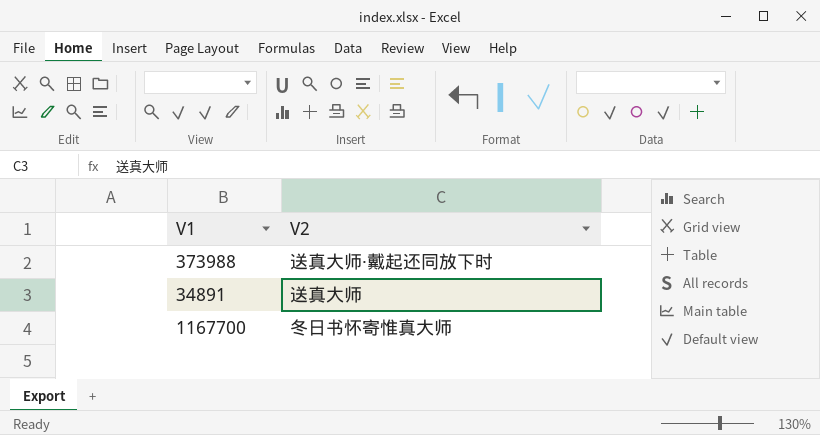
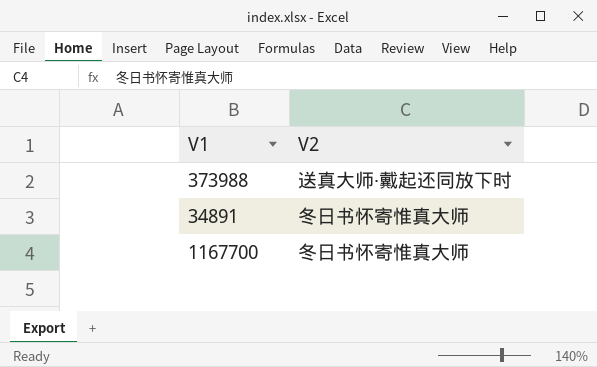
34891 | V2: 送真大师 -> 冬日书怀寄惟真大师

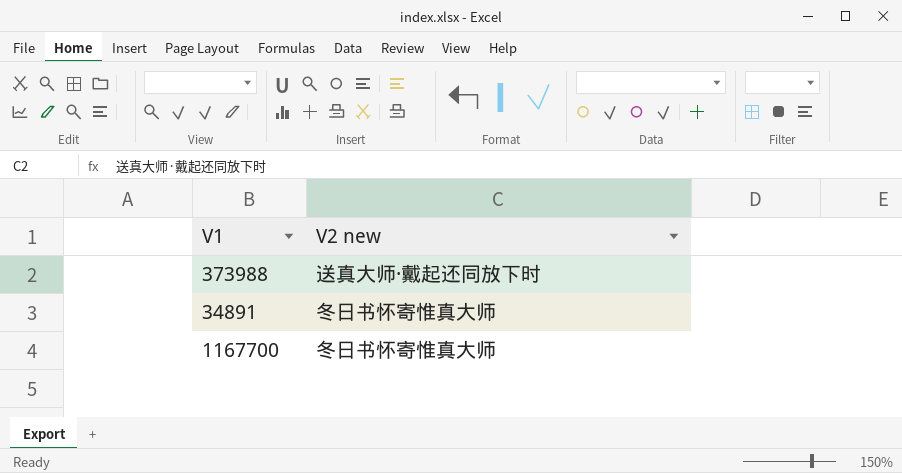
column name: V2 -> V2 new

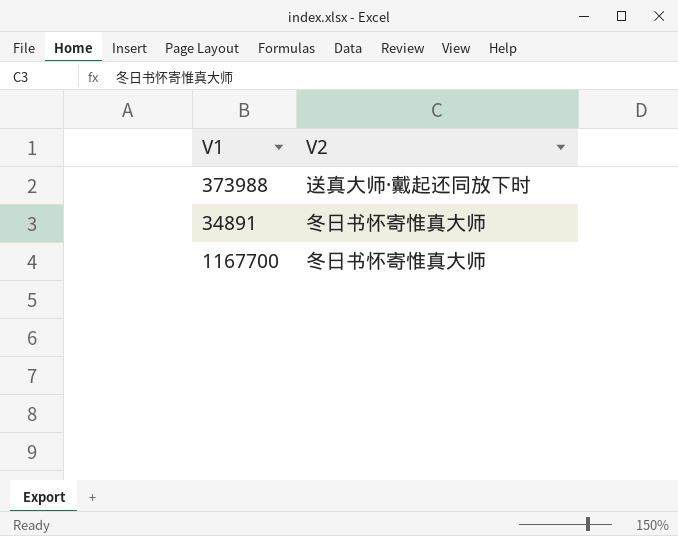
column name: V2 new -> V2

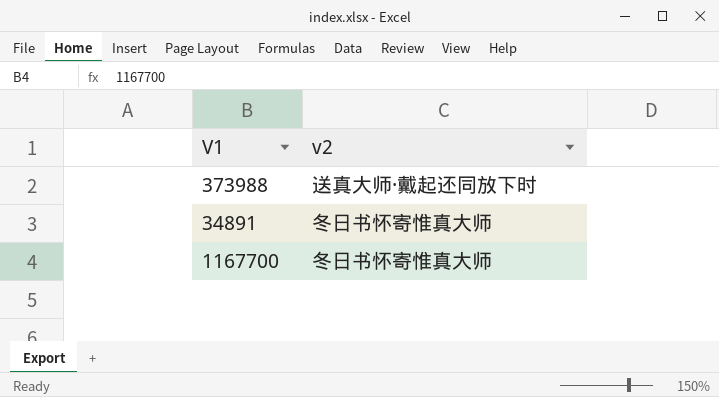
column name: V2 -> v2

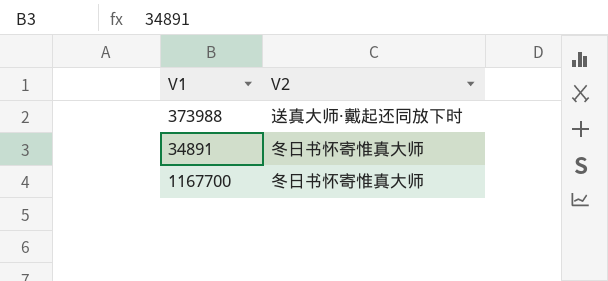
column name: v2 -> V2

